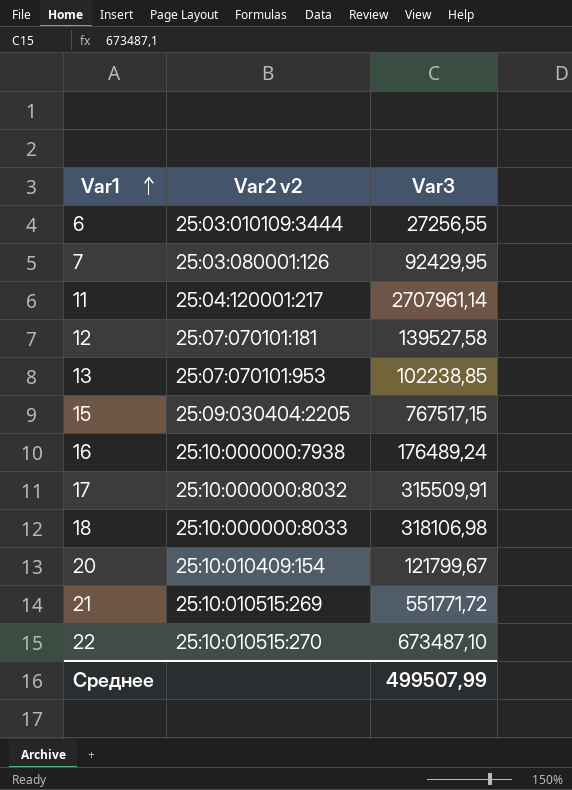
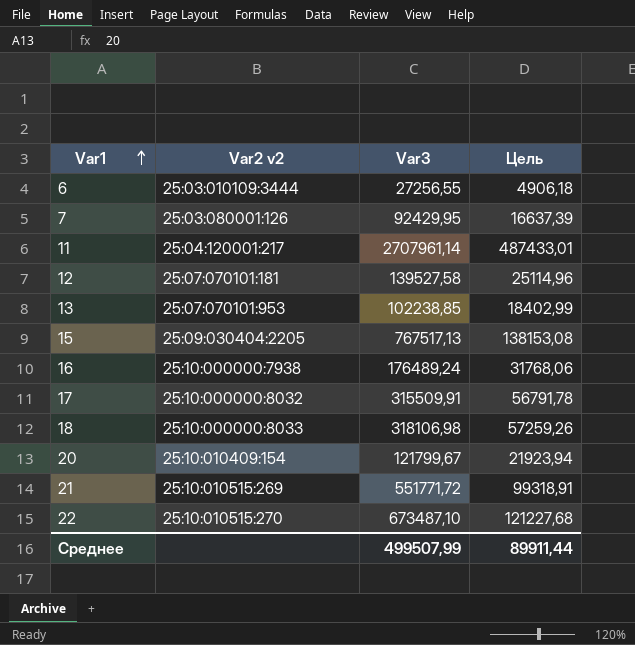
column Цель | formula: none -> [Var3] * 0,18
15 | Var3: 767517,15 -> 767517,13

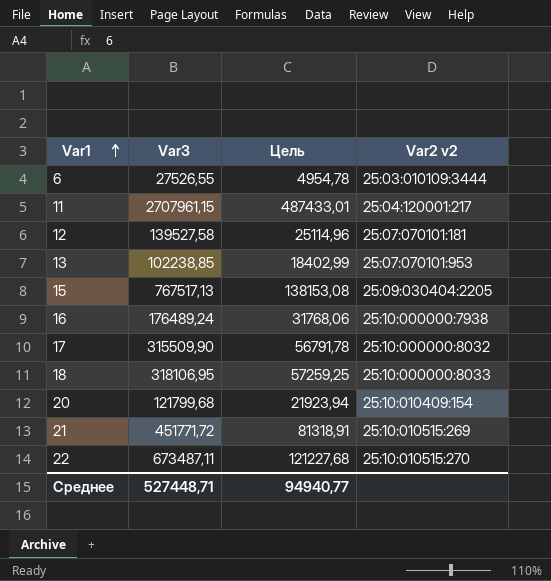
column Var2 v2 | position: 2 -> 4
row 7: 25:03:080001:126 | 92429,95 | 16637,39 -> none
6 | Var3: 27256,55 -> 27526,55
6 | Цель: 4906,18 -> 4954,78
11 | Var3: 2707961,14 -> 2707961,15
17 | Var3: 315509,91 -> 315509,90
18 | Var3: 318106,98 -> 318106,95
18 | Цель: 57259,26 -> 57259,25
20 | Var3: 121799,67 -> 121799,68
21 | Var3: 551771,72 -> 451771,72
21 | Цель: 99318,91 -> 81318,91
22 | Var3: 673487,10 -> 673487,11
Среднее | Var3: 499507,99 -> 527448,71
Среднее | Цель: 89911,44 -> 94940,77

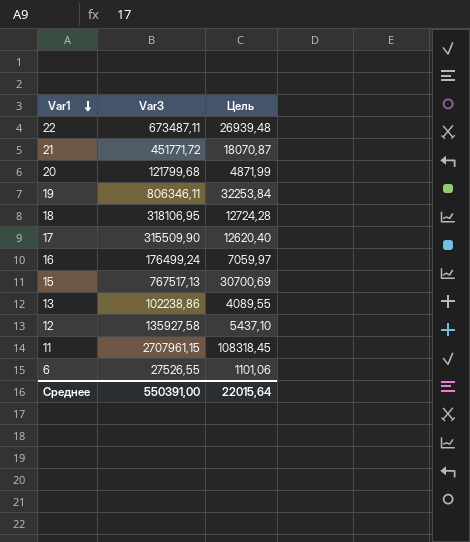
row order: Var1 ascending -> Var1 descending
column Var2 v2 | position: 4 -> none
column Цель | formula: [Var3] * 0,18 -> [Var3] * 0,04
row 19: none -> 806346,11 | 32253,84
16 | Var3: 176489,24 -> 176499,24
13 | Var3: 102238,85 -> 102238,86
12 | Var3: 139527,58 -> 135927,58
Среднее | Var3: 527448,71 -> 550391,00
Среднее | Цель: 94940,77 -> 22015,64

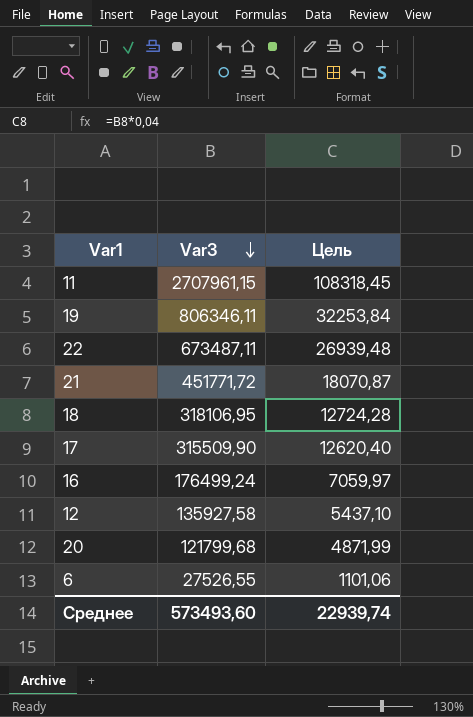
row order: Var1 descending -> Var3 descending
row 15: 767517,13 | 30700,69 -> none
row 13: 102238,86 | 4089,55 -> none
Среднее | Var3: 550391,00 -> 573493,60
Среднее | Цель: 22015,64 -> 22939,74

